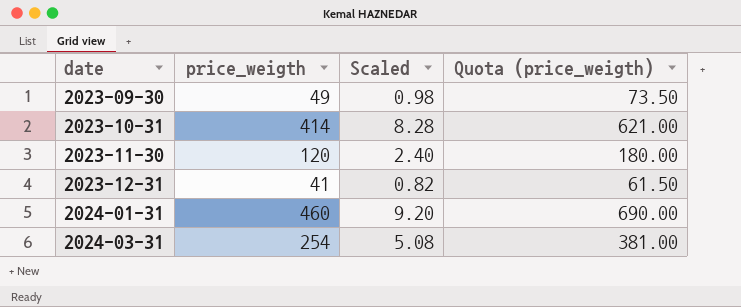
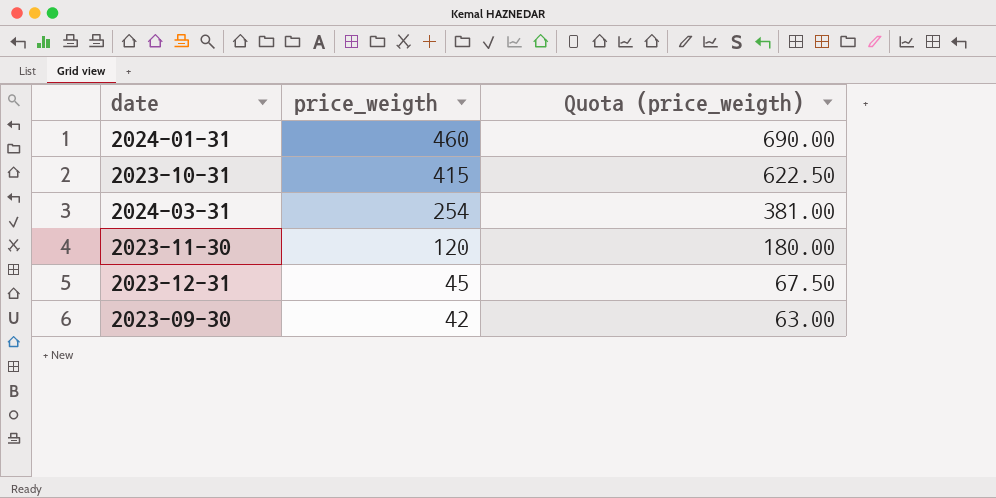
row order: date ascending -> price_weigth descending
column Scaled | formula: [price_weigth] * 0.02 -> none
2023-10-31 | price_weigth: 414 -> 415
2023-10-31 | Quota (price_weigth): 621.00 -> 622.50
2023-12-31 | price_weigth: 41 -> 45
2023-12-31 | Quota (price_weigth): 61.50 -> 67.50
2023-09-30 | price_weigth: 49 -> 42
2023-09-30 | Quota (price_weigth): 73.50 -> 63.00

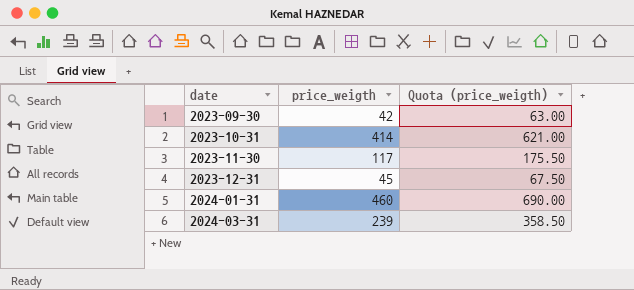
row order: price_weigth descending -> date ascending
2023-10-31 | price_weigth: 415 -> 414
2023-10-31 | Quota (price_weigth): 622.50 -> 621.00
2023-11-30 | price_weigth: 120 -> 117
2023-11-30 | Quota (price_weigth): 180.00 -> 175.50
2024-03-31 | price_weigth: 254 -> 239
2024-03-31 | Quota (price_weigth): 381.00 -> 358.50

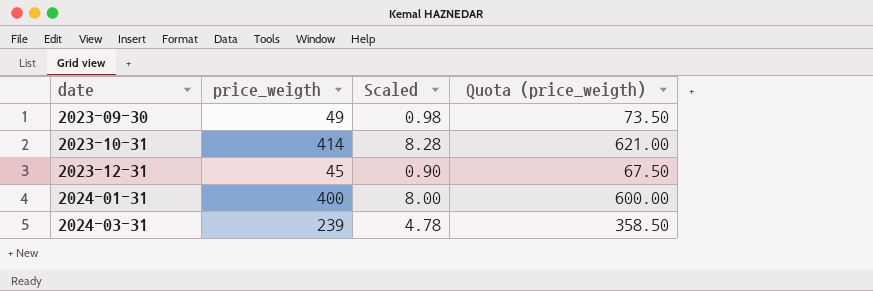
column Scaled | formula: none -> [price_weigth] * 0.02
row 2023-11-30: 117 | 175.50 -> none
2023-09-30 | price_weigth: 42 -> 49
2023-09-30 | Quota (price_weigth): 63.00 -> 73.50
2024-01-31 | price_weigth: 460 -> 400
2024-01-31 | Quota (price_weigth): 690.00 -> 600.00

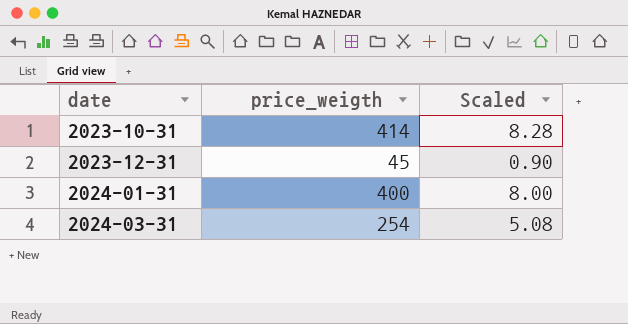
column Quota (price_weigth) | formula: [price_weigth] * 1.5 -> none
row 2023-09-30: 49 | 0.98 | 73.50 -> none
2024-03-31 | price_weigth: 239 -> 254
2024-03-31 | Scaled: 4.78 -> 5.08

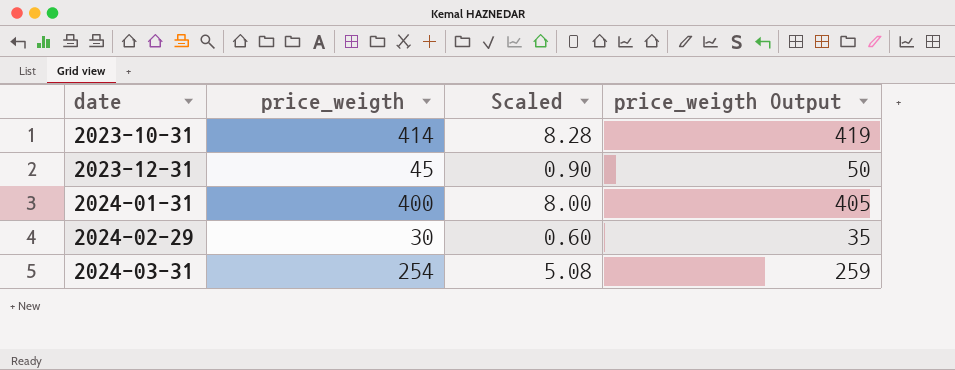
column price_weigth Output | formula: none -> [price_weigth] + 5
row 2024-02-29: none -> 30 | 0.60 | 35

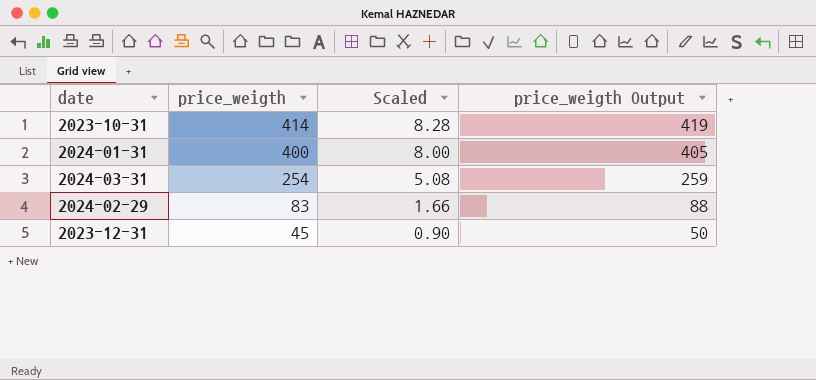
row order: date ascending -> price_weigth descending
2024-02-29 | price_weigth: 30 -> 83
2024-02-29 | Scaled: 0.60 -> 1.66
2024-02-29 | price_weigth Output: 35 -> 88

